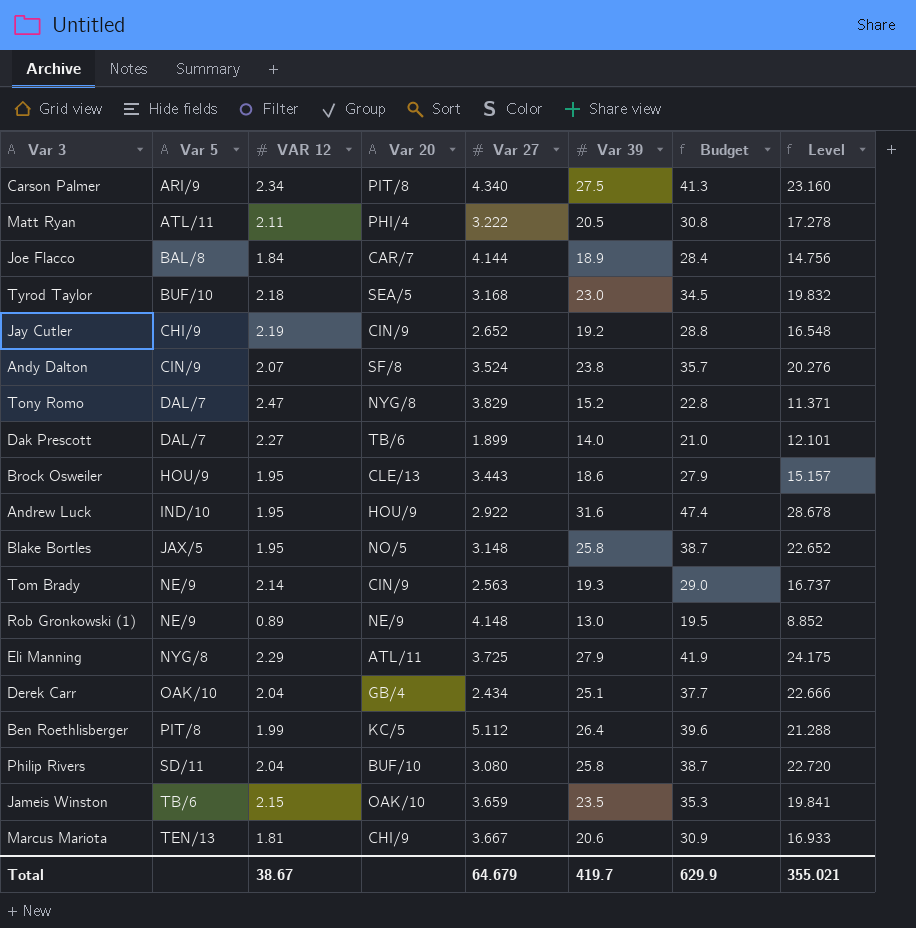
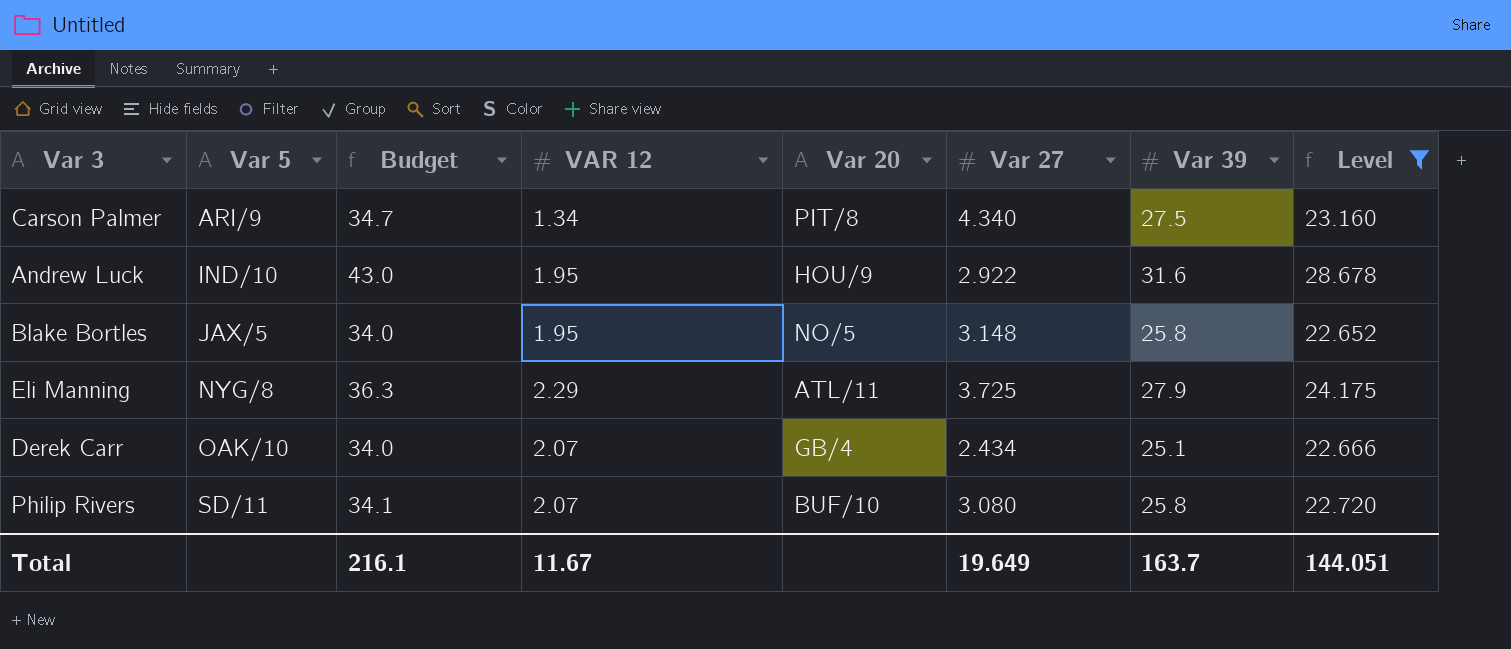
filter: none -> Level >= 22.652
column Budget | formula: [Var 39] * 1.5 -> [Level] * 1.5
column Budget | position: 7 -> 3
Carson Palmer | VAR 12: 2.34 -> 1.34
Derek Carr | VAR 12: 2.04 -> 2.07
Philip Rivers | VAR 12: 2.04 -> 2.07
Total | Budget: 629.9 -> 216.1
Total | VAR 12: 38.67 -> 11.67
Total | Var 27: 64.679 -> 19.649
Total | Var 39: 419.7 -> 163.7
Total | Level: 355.021 -> 144.051

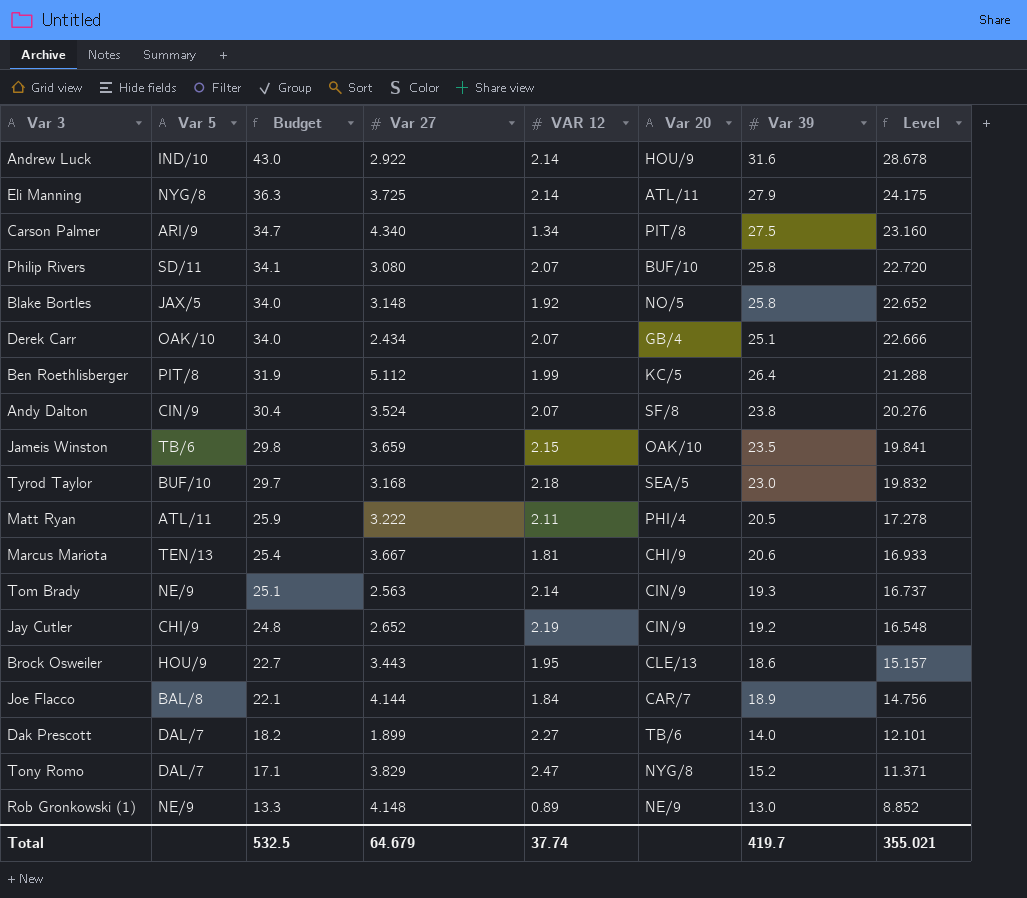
filter: Level >= 22.652 -> none
row order: Var 5 ascending -> Budget descending
column Var 27 | position: 6 -> 4
Andrew Luck | VAR 12: 1.95 -> 2.14
Eli Manning | VAR 12: 2.29 -> 2.14
Blake Bortles | VAR 12: 1.95 -> 1.92
Total | Budget: 216.1 -> 532.5
Total | Var 27: 19.649 -> 64.679
Total | VAR 12: 11.67 -> 37.74
Total | Var 39: 163.7 -> 419.7
Total | Level: 144.051 -> 355.021

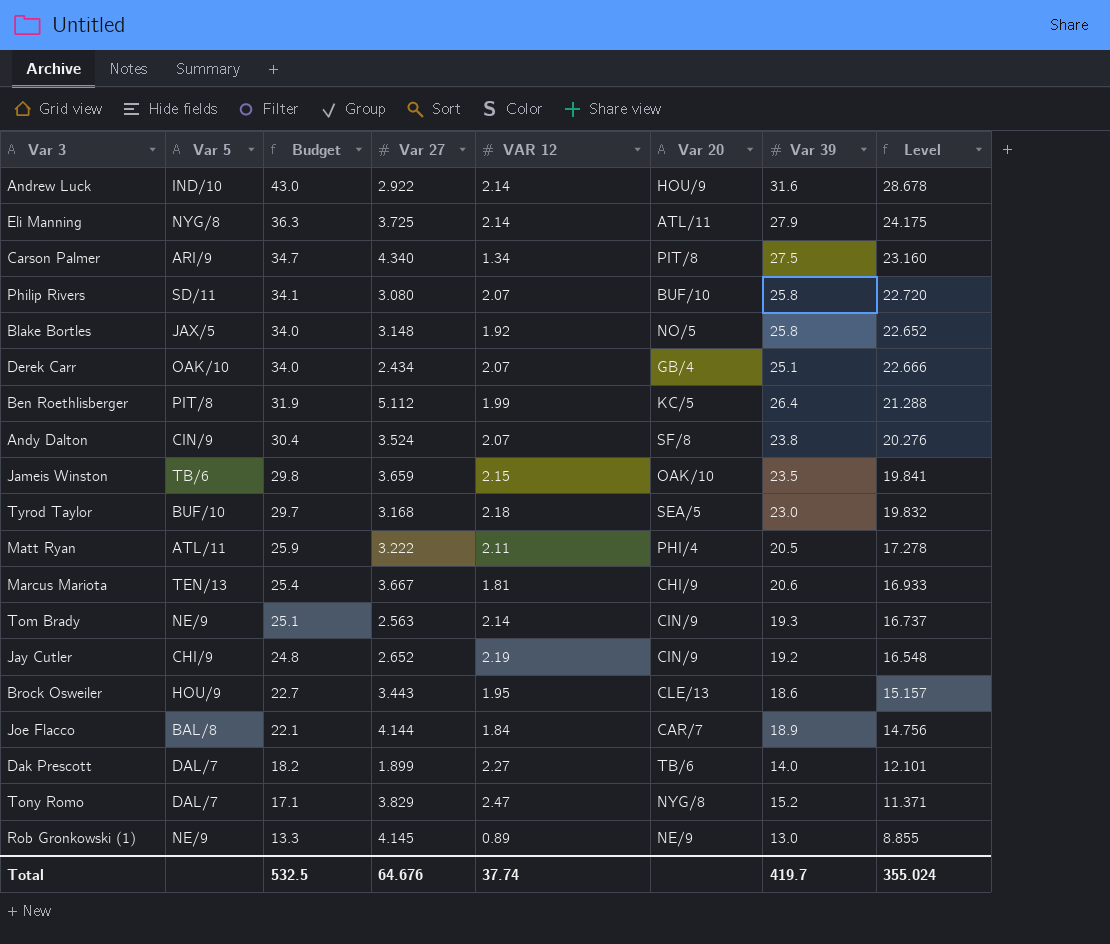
Rob Gronkowski (1) | Var 27: 4.148 -> 4.145
Rob Gronkowski (1) | Level: 8.852 -> 8.855
Total | Var 27: 64.679 -> 64.676
Total | Level: 355.021 -> 355.024

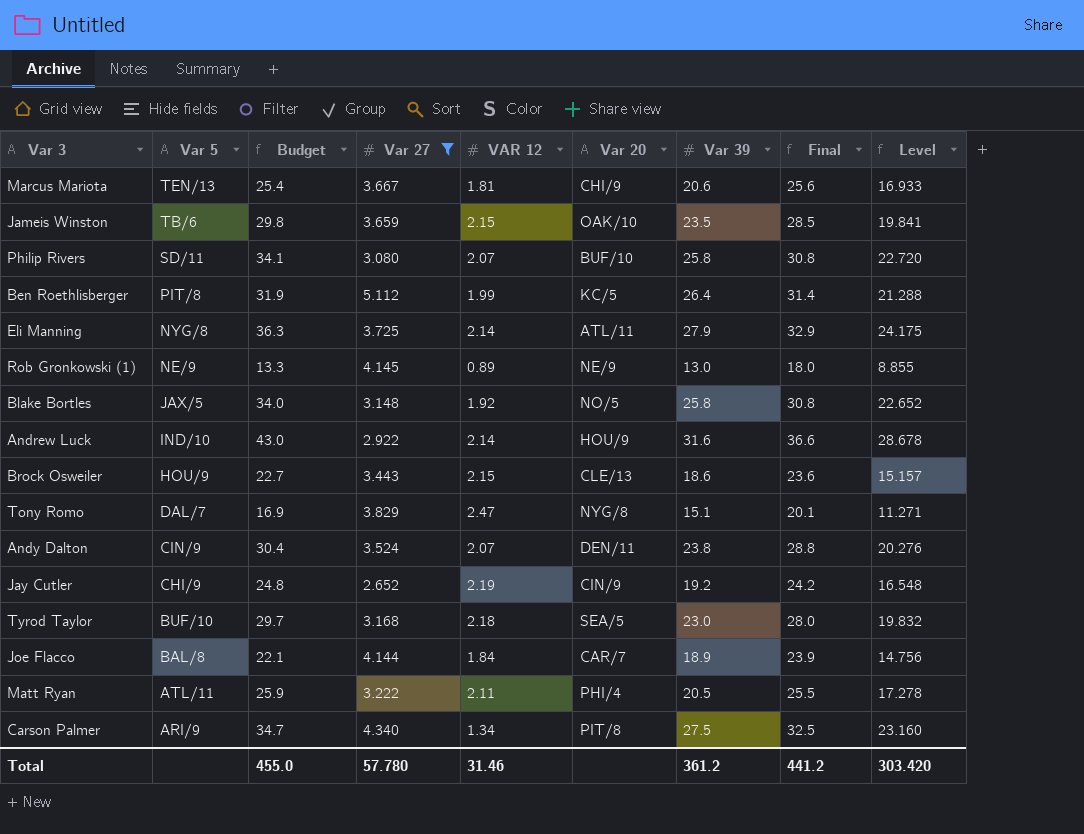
filter: none -> Var 27 >= 2.652
row order: Budget descending -> Var 5 descending
column Final | formula: none -> [Var 39] + 5
Brock Osweiler | VAR 12: 1.95 -> 2.15
Tony Romo | Budget: 17.1 -> 16.9
Tony Romo | Var 39: 15.2 -> 15.1
Tony Romo | Level: 11.371 -> 11.271
Andy Dalton | Var 20: SF/8 -> DEN/11
Total | Budget: 532.5 -> 455.0
Total | Var 27: 64.676 -> 57.780
Total | VAR 12: 37.74 -> 31.46
Total | Var 39: 419.7 -> 361.2
Total | Level: 355.024 -> 303.420

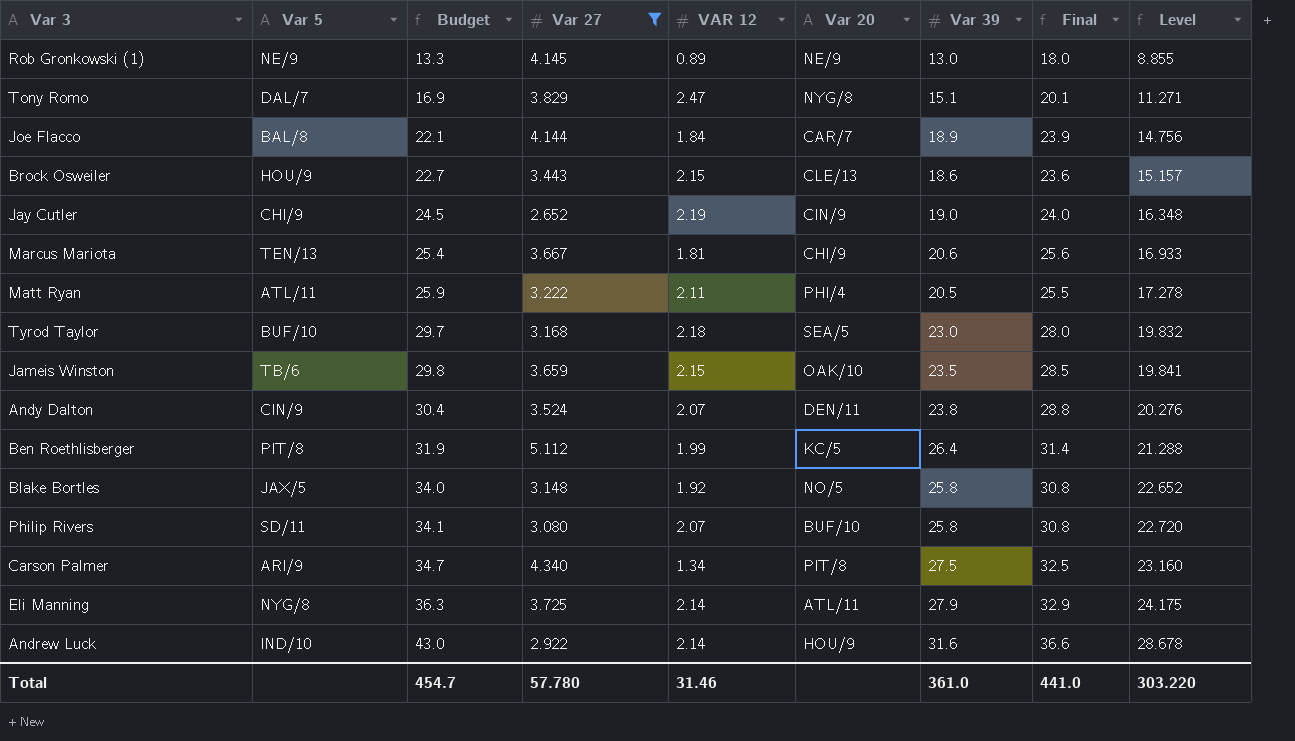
row order: Var 5 descending -> Budget ascending
Jay Cutler | Budget: 24.8 -> 24.5
Jay Cutler | Var 39: 19.2 -> 19.0
Jay Cutler | Final: 24.2 -> 24.0
Jay Cutler | Level: 16.548 -> 16.348
Total | Budget: 455.0 -> 454.7
Total | Var 39: 361.2 -> 361.0
Total | Final: 441.2 -> 441.0
Total | Level: 303.420 -> 303.220

